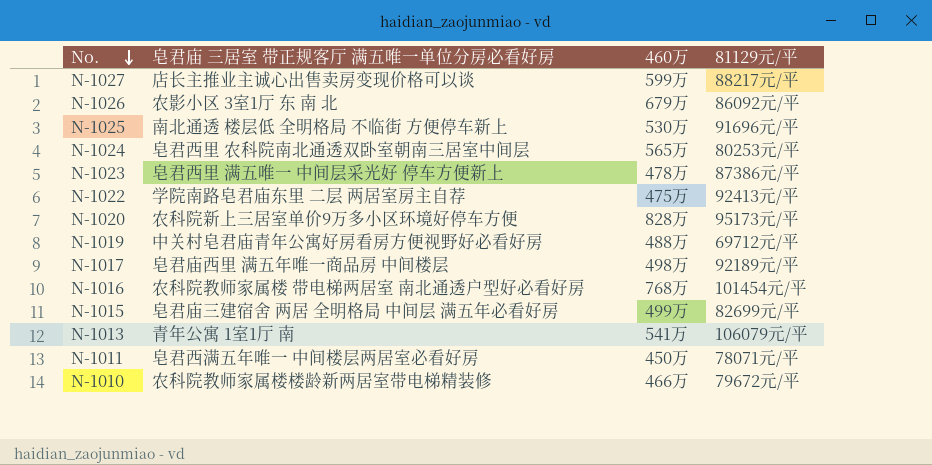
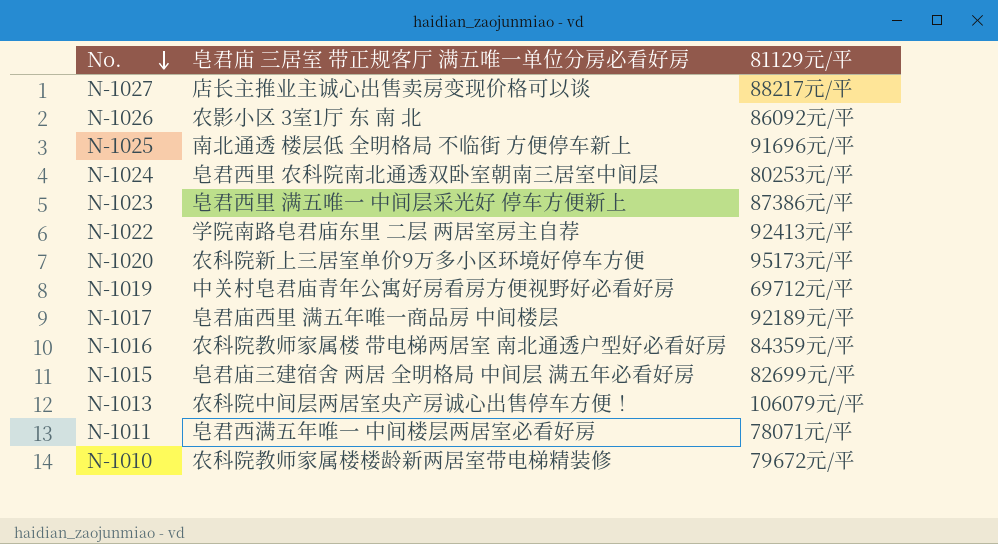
column 460万 | position: 3 -> none
N-1016 | 81129元/平: 101454元/平 -> 84359元/平
N-1013 | 皂君庙 三居室 带正规客厅 满五唯一单位分房必看好房: 青年公寓 1室1厅 南 -> 农科院中间层两居室央产房诚心出售停车方便！

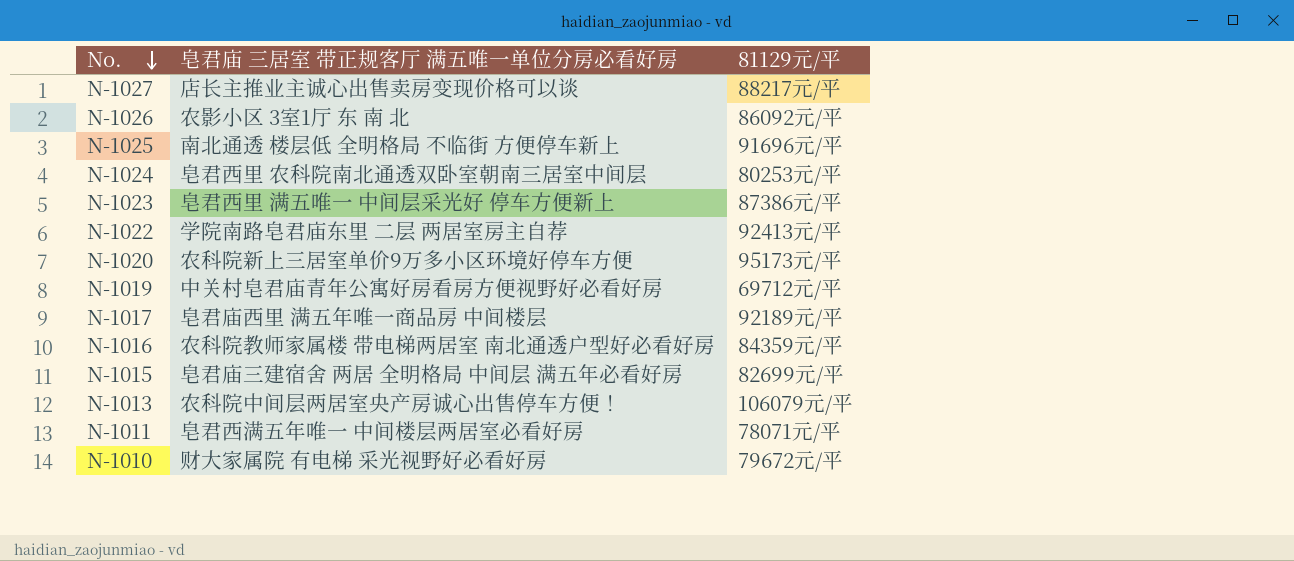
N-1010 | 皂君庙 三居室 带正规客厅 满五唯一单位分房必看好房: 农科院教师家属楼楼龄新两居室带电梯精装修 -> 财大家属院 有电梯 采光视野好必看好房

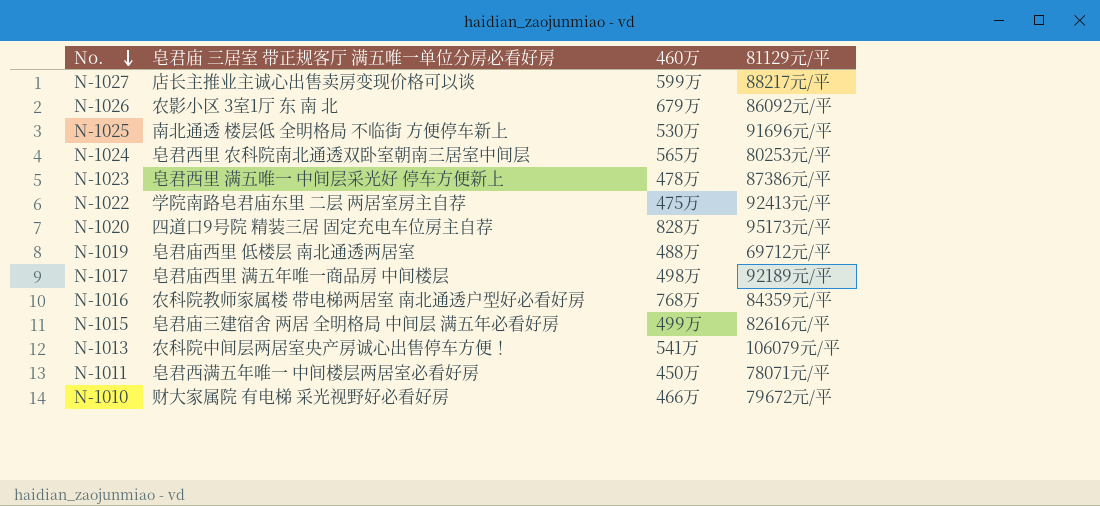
column 460万 | position: none -> 3
N-1020 | 皂君庙 三居室 带正规客厅 满五唯一单位分房必看好房: 农科院新上三居室单价9万多小区环境好停车方便 -> 四道口9号院 精装三居 固定充电车位房主自荐
N-1019 | 皂君庙 三居室 带正规客厅 满五唯一单位分房必看好房: 中关村皂君庙青年公寓好房看房方便视野好必看好房 -> 皂君庙西里 低楼层 南北通透两居室
N-1015 | 81129元/平: 82699元/平 -> 82616元/平

